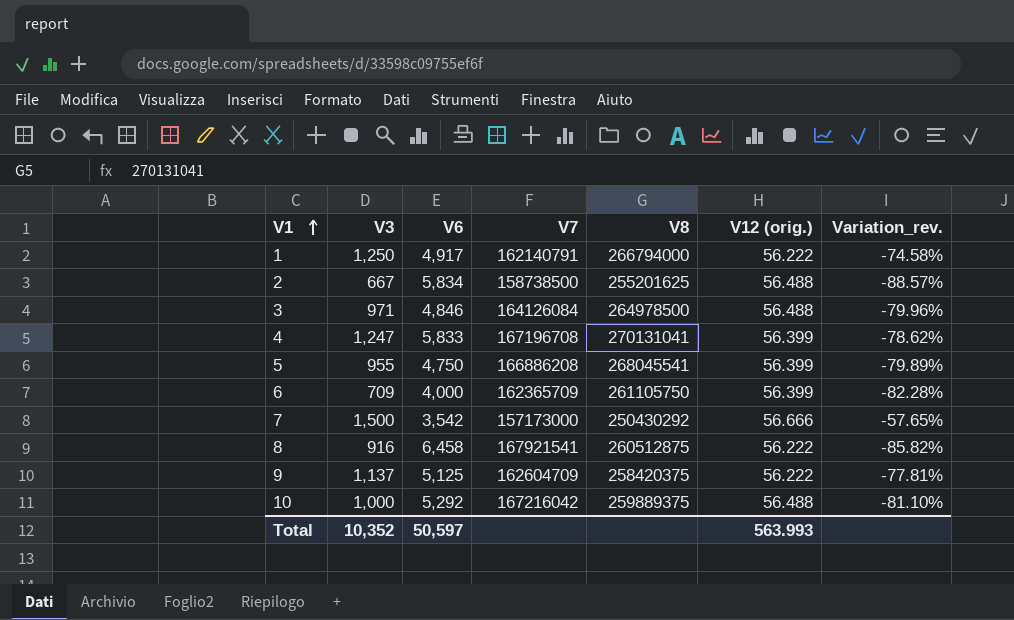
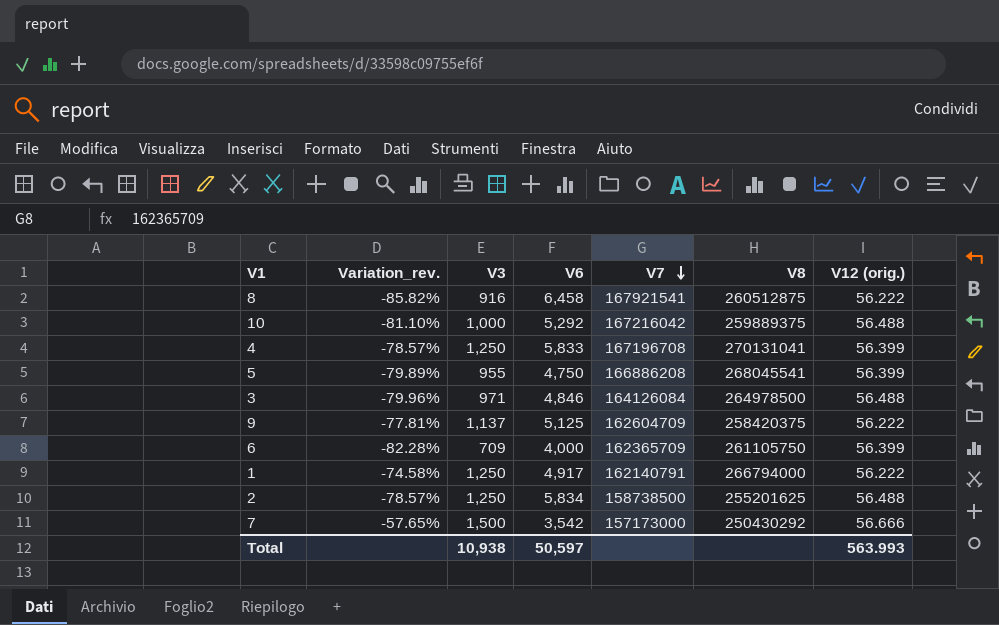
row order: V1 ascending -> V7 descending
column Variation_rev. | position: 7 -> 2
4 | Variation_rev.: -78.62% -> -78.57%
4 | V3: 1,247 -> 1,250
2 | Variation_rev.: -88.57% -> -78.57%
2 | V3: 667 -> 1,250
Total | V3: 10,352 -> 10,938

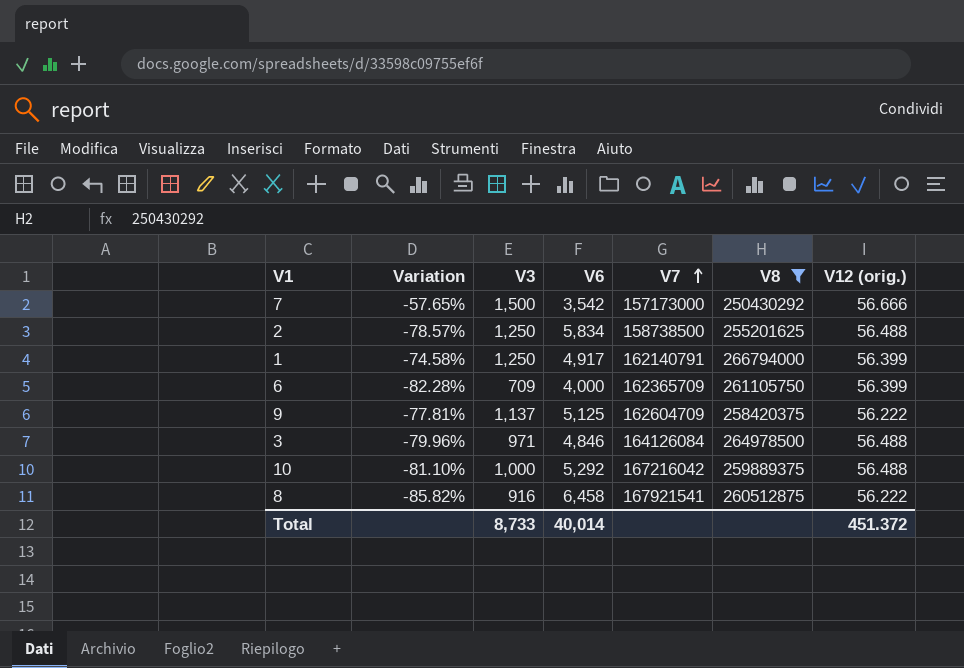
filter: none -> V8 <= 266794000
row order: V7 descending -> V7 ascending
column name: Variation_rev. -> Variation
1 | V12 (orig.): 56.222 -> 56.399
Total | V3: 10,938 -> 8,733
Total | V6: 50,597 -> 40,014
Total | V12 (orig.): 563.993 -> 451.372

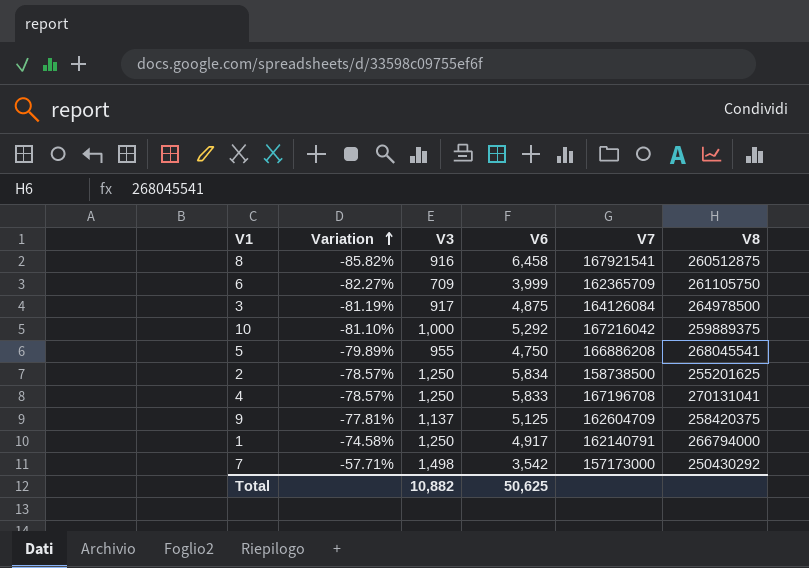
filter: V8 <= 266794000 -> none
row order: V7 ascending -> Variation ascending
column V12 (orig.) | position: 7 -> none
6 | Variation: -82.28% -> -82.27%
6 | V6: 4,000 -> 3,999
3 | Variation: -79.96% -> -81.19%
3 | V3: 971 -> 917
3 | V6: 4,846 -> 4,875
7 | Variation: -57.65% -> -57.71%
7 | V3: 1,500 -> 1,498
Total | V3: 8,733 -> 10,882
Total | V6: 40,014 -> 50,625

